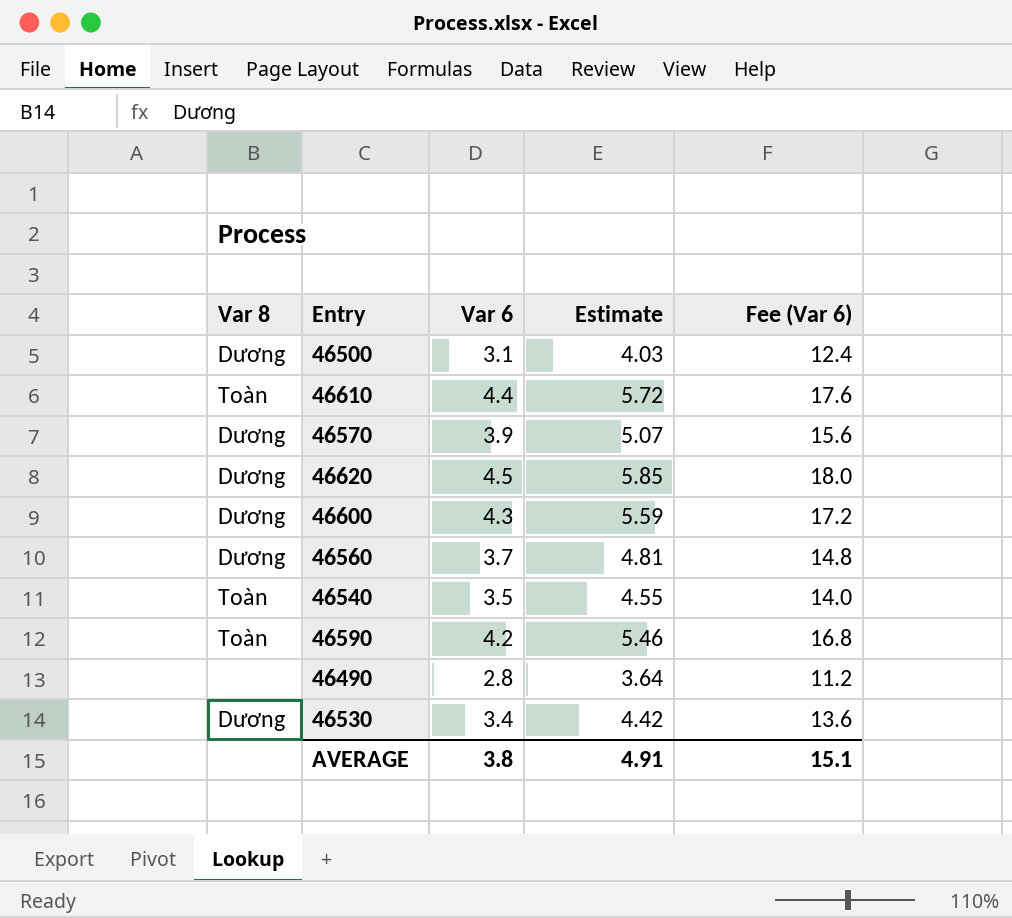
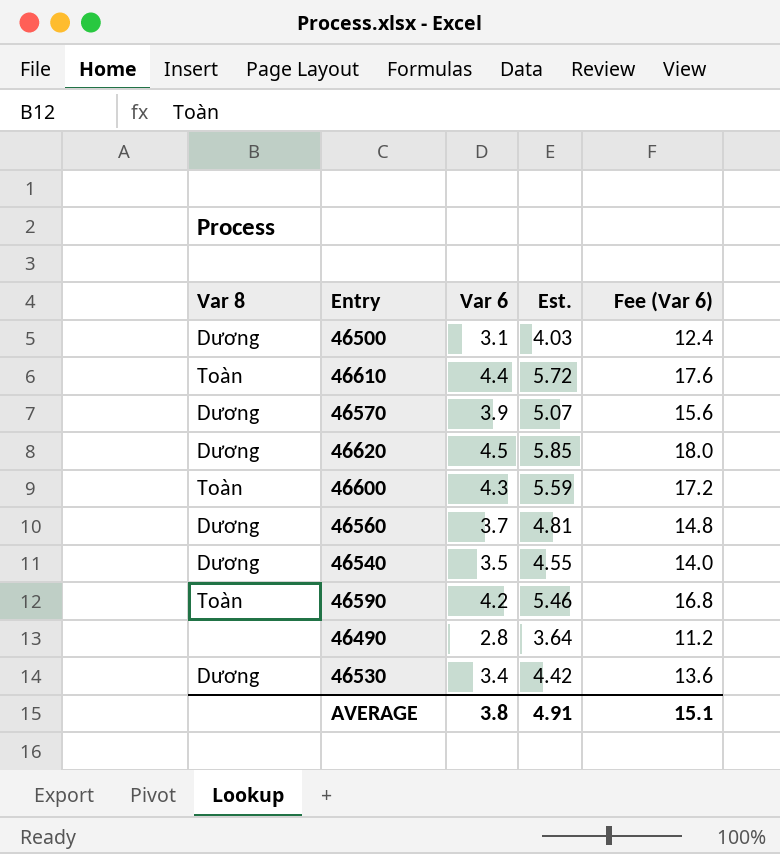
column name: Estimate -> Est.
46600 | Var 8: Dương -> Toàn
46540 | Var 8: Toàn -> Dương

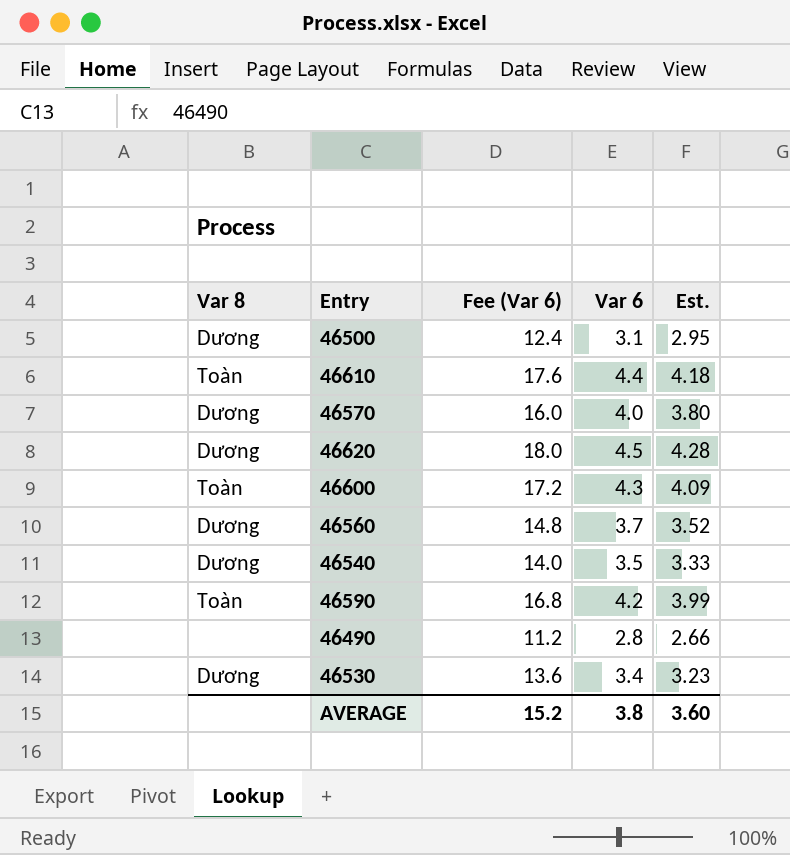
column Fee (Var 6) | position: 5 -> 3
column Est. | formula: [Var 6] * 1.3 -> [Var 6] * 0.95
46570 | Fee (Var 6): 15.6 -> 16.0
46570 | Var 6: 3.9 -> 4.0
AVERAGE | Fee (Var 6): 15.1 -> 15.2
AVERAGE | Est.: 4.91 -> 3.60

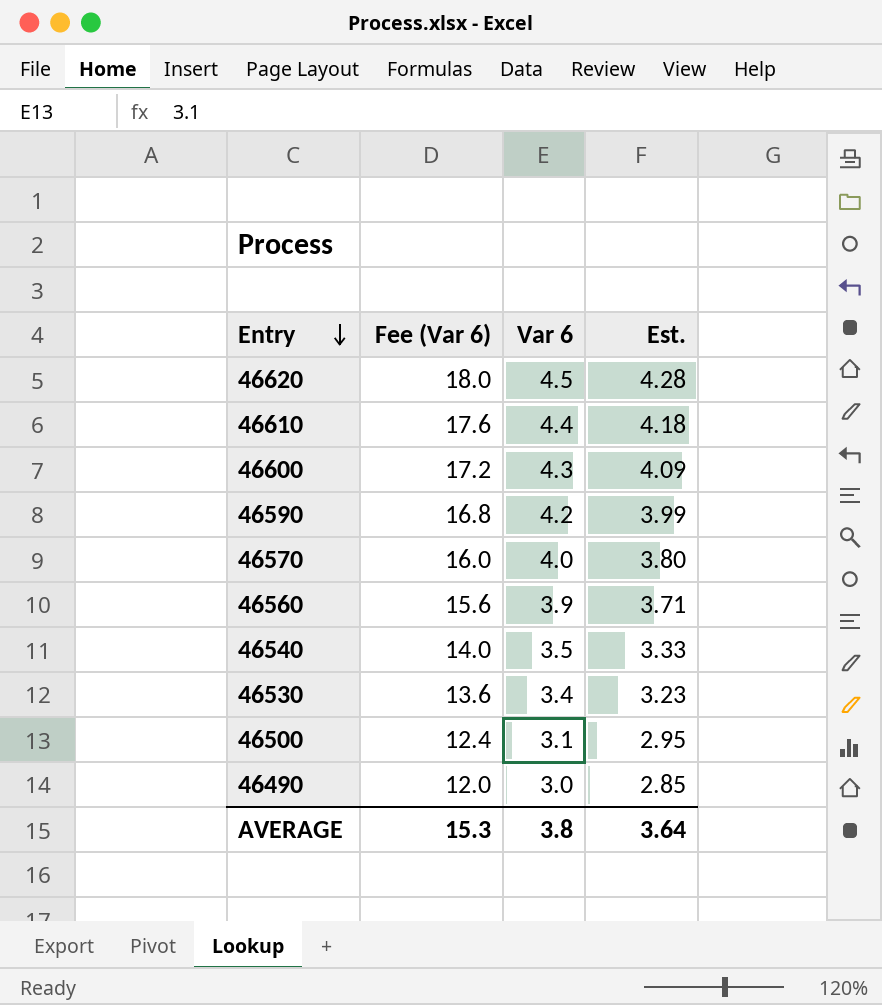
row order: none -> Entry descending
column Var 8 | position: 1 -> none
46560 | Fee (Var 6): 14.8 -> 15.6
46560 | Var 6: 3.7 -> 3.9
46560 | Est.: 3.52 -> 3.71
46490 | Fee (Var 6): 11.2 -> 12.0
46490 | Var 6: 2.8 -> 3.0
46490 | Est.: 2.66 -> 2.85
AVERAGE | Fee (Var 6): 15.2 -> 15.3
AVERAGE | Est.: 3.60 -> 3.64

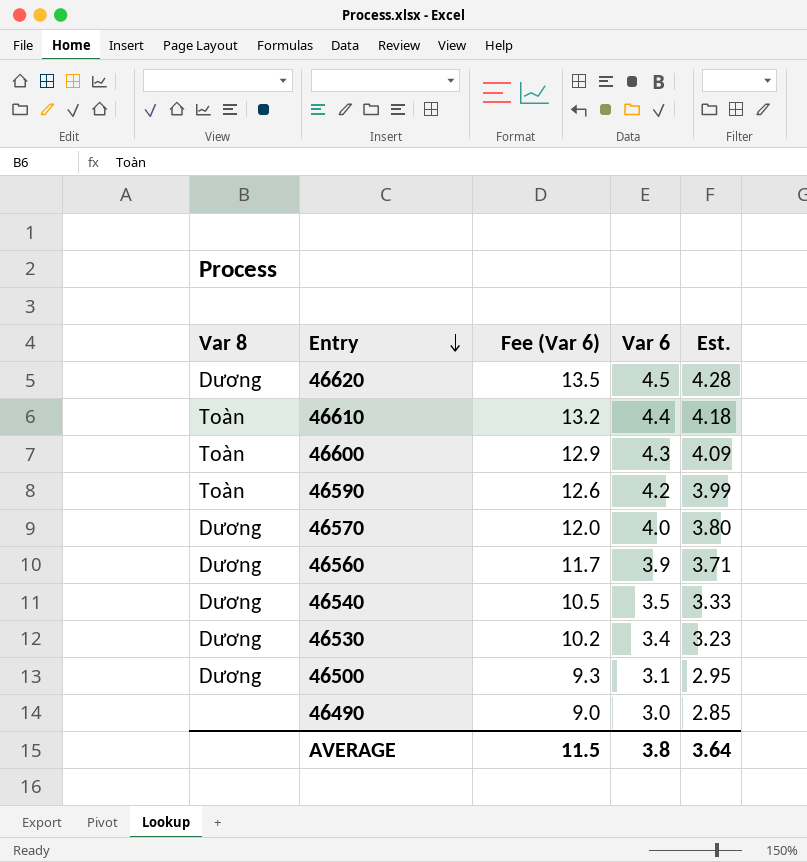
column Var 8 | position: none -> 1
column Fee (Var 6) | formula: [Var 6] * 4 -> [Var 6] * 3
AVERAGE | Fee (Var 6): 15.3 -> 11.5

